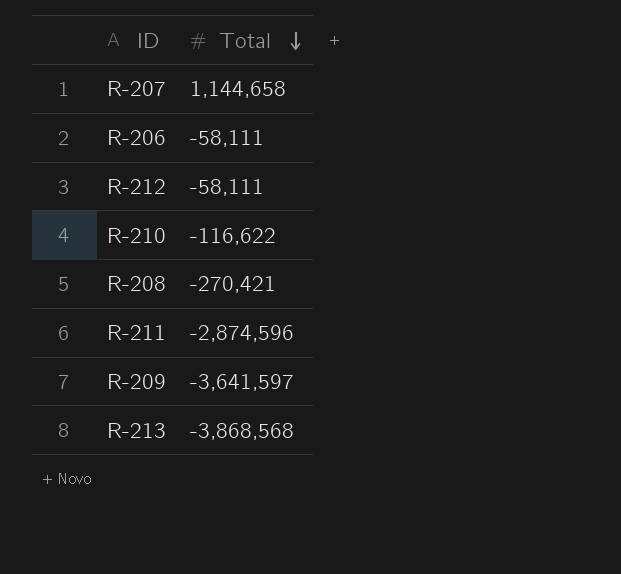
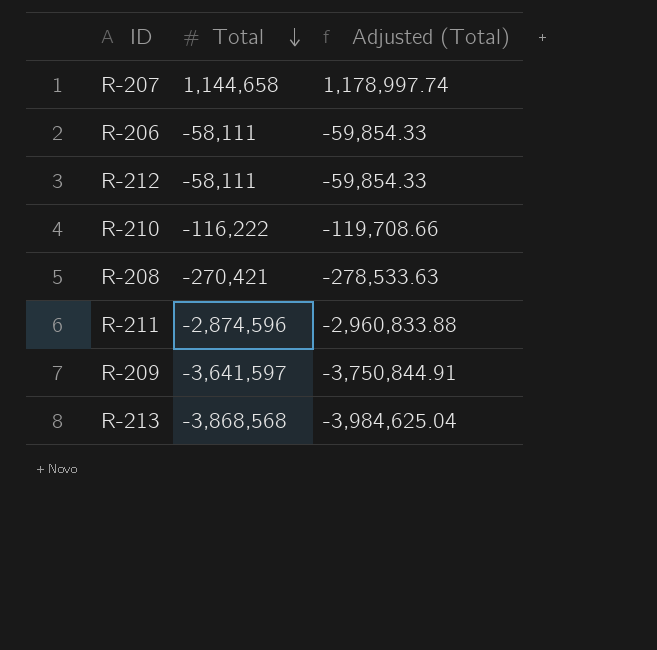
column Adjusted (Total) | formula: none -> [Total] * 1.03
R-210 | Total: -116,622 -> -116,222

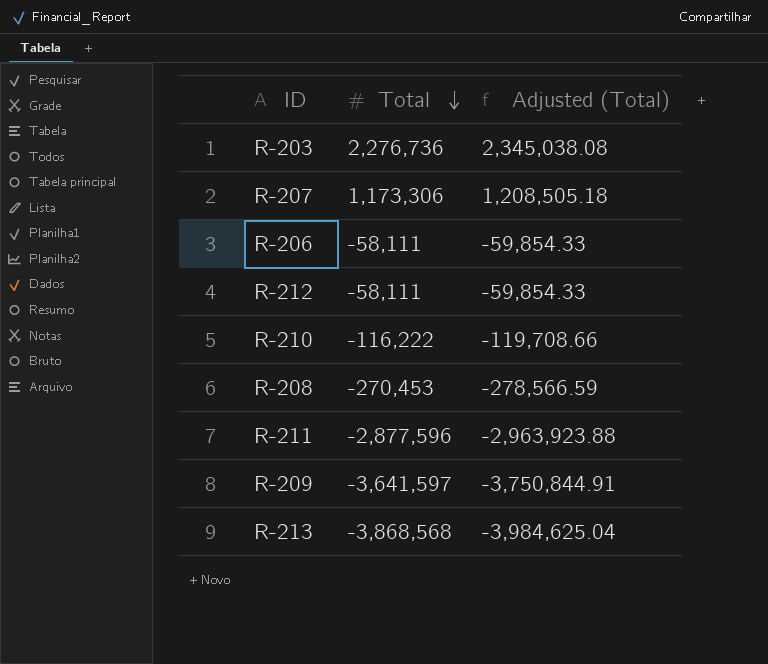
row R-203: none -> 2,276,736 | 2,345,038.08
R-207 | Total: 1,144,658 -> 1,173,306
R-207 | Adjusted (Total): 1,178,997.74 -> 1,208,505.18
R-208 | Total: -270,421 -> -270,453
R-208 | Adjusted (Total): -278,533.63 -> -278,566.59
R-211 | Total: -2,874,596 -> -2,877,596
R-211 | Adjusted (Total): -2,960,833.88 -> -2,963,923.88

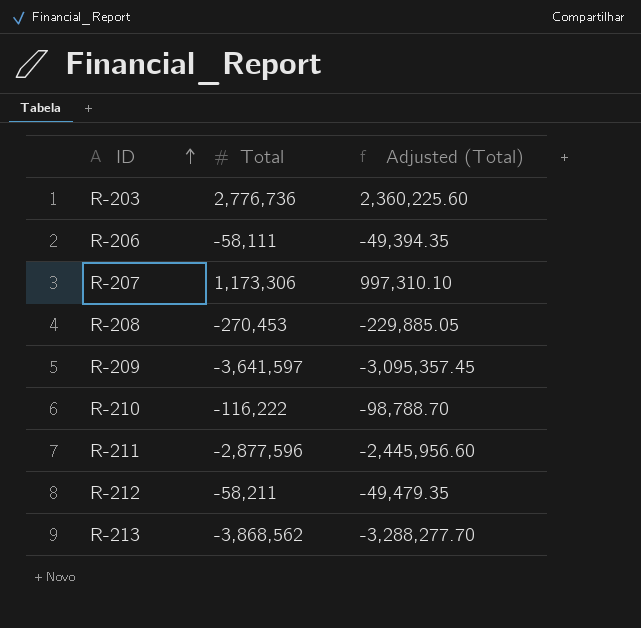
row order: Total descending -> ID ascending
column Adjusted (Total) | formula: [Total] * 1.03 -> [Total] * 0.85
R-203 | Total: 2,276,736 -> 2,776,736
R-212 | Total: -58,111 -> -58,211
R-213 | Total: -3,868,568 -> -3,868,562

